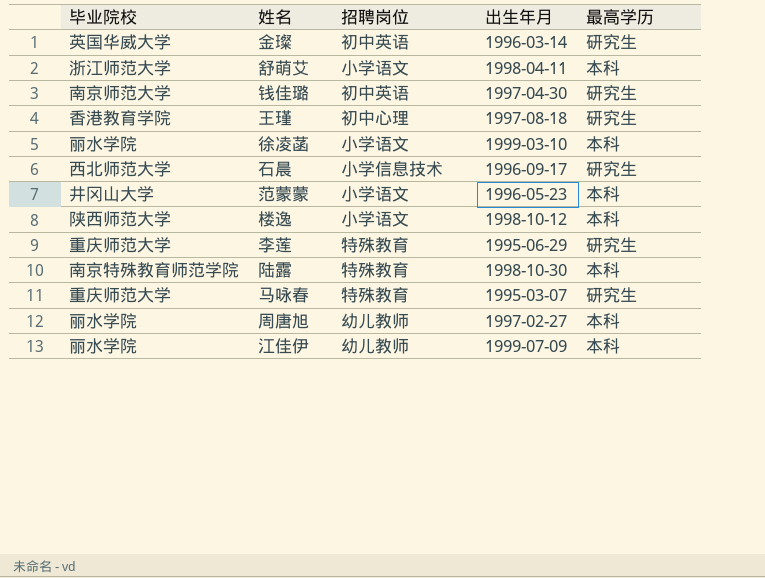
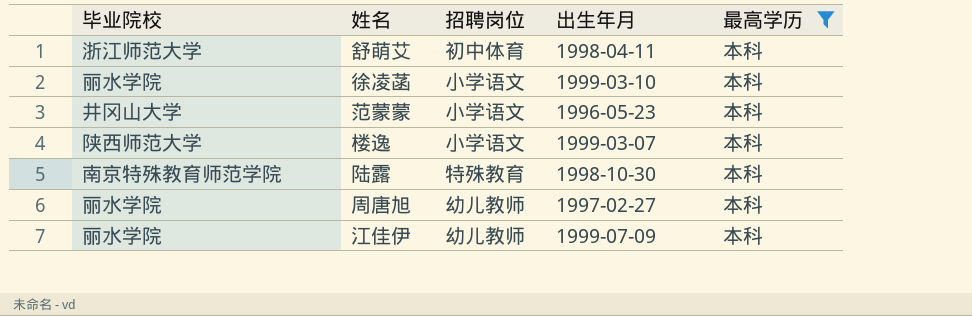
filter: none -> 最高学历 = 本科
舒萌艾 | 招聘岗位: 小学语文 -> 初中体育
楼逸 | 出生年月: 1998-10-12 -> 1999-03-07

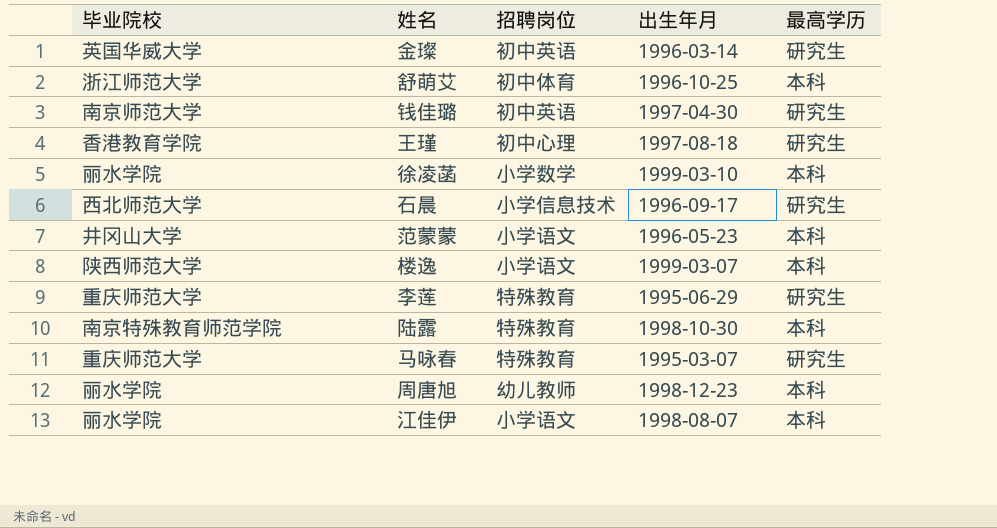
filter: 最高学历 = 本科 -> none
舒萌艾 | 出生年月: 1998-04-11 -> 1996-10-25
徐凌菡 | 招聘岗位: 小学语文 -> 小学数学
周唐旭 | 出生年月: 1997-02-27 -> 1998-12-23
江佳伊 | 招聘岗位: 幼儿教师 -> 小学语文
江佳伊 | 出生年月: 1999-07-09 -> 1998-08-07

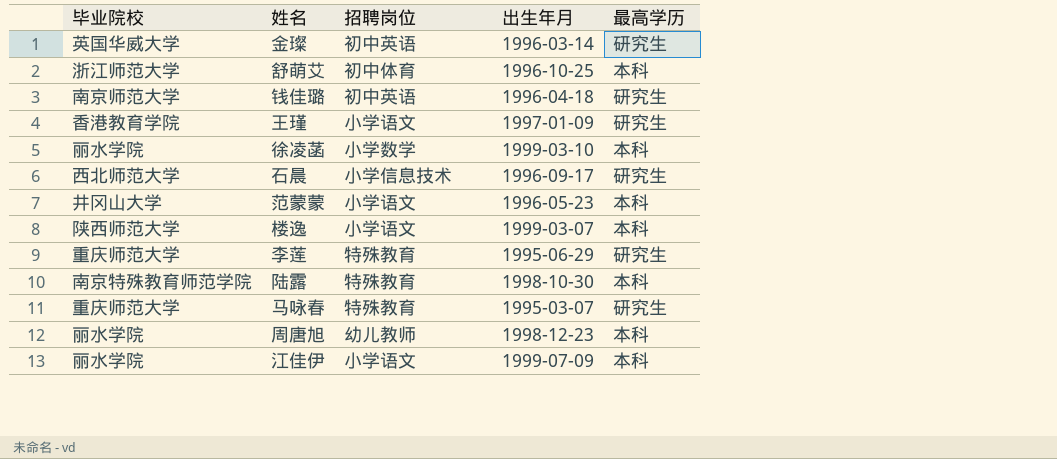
钱佳璐 | 出生年月: 1997-04-30 -> 1996-04-18
王瑾 | 招聘岗位: 初中心理 -> 小学语文
王瑾 | 出生年月: 1997-08-18 -> 1997-01-09
江佳伊 | 出生年月: 1998-08-07 -> 1999-07-09

